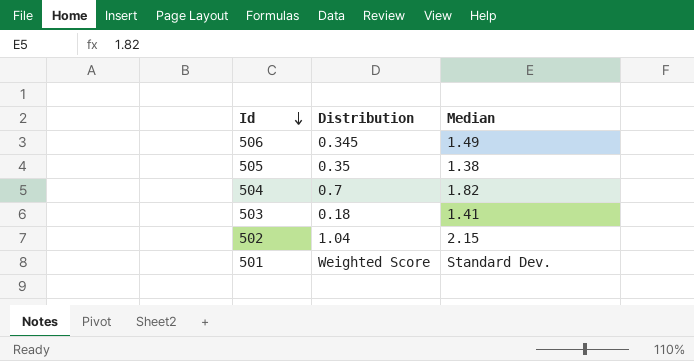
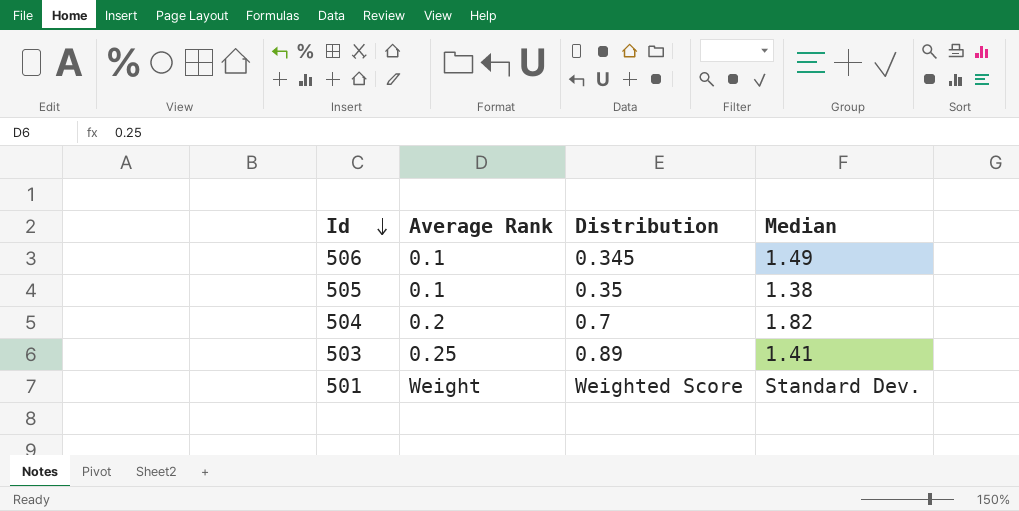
column Average Rank | position: none -> 2
row 502: 1.04 | 2.15 -> none
503 | Distribution: 0.18 -> 0.89

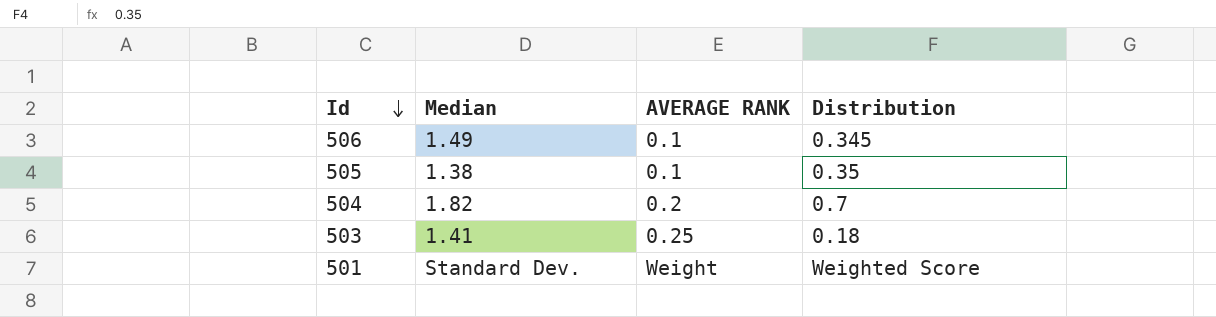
column Median | position: 4 -> 2
column name: Average Rank -> AVERAGE RANK
503 | Distribution: 0.89 -> 0.18

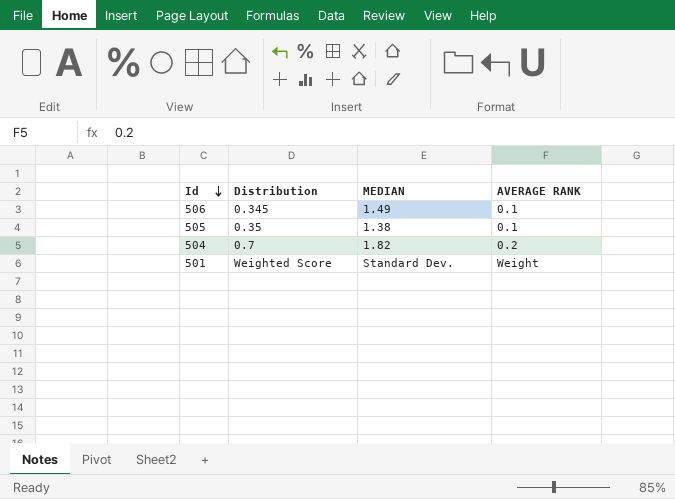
column Distribution | position: 4 -> 2
column name: Median -> MEDIAN
row 503: 1.41 | 0.25 | 0.18 -> none

